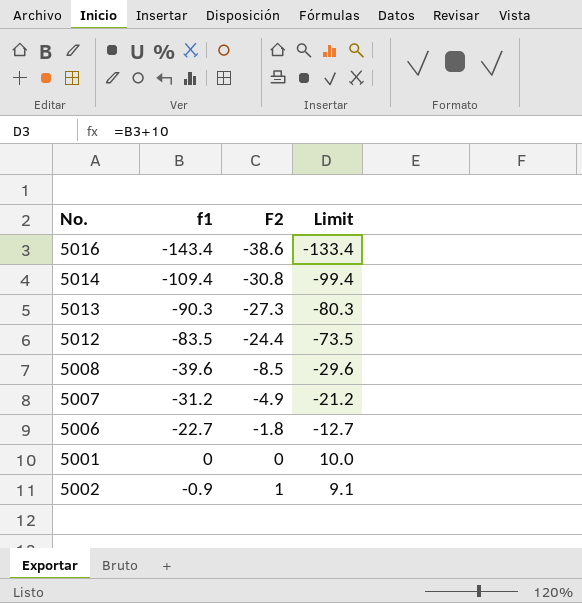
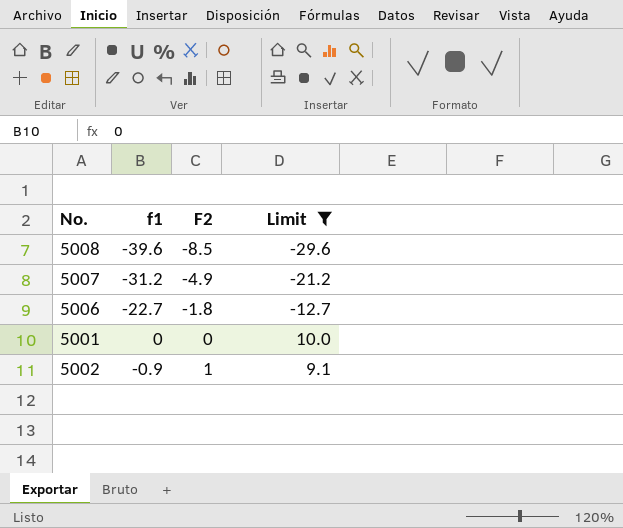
filter: none -> Limit >= -29.6

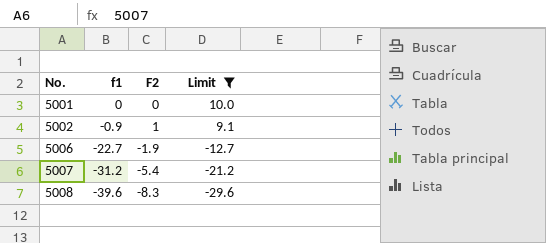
row order: F2 ascending -> No. ascending
5006 | F2: -1.8 -> -1.9
5007 | F2: -4.9 -> -5.4
5008 | F2: -8.5 -> -8.3

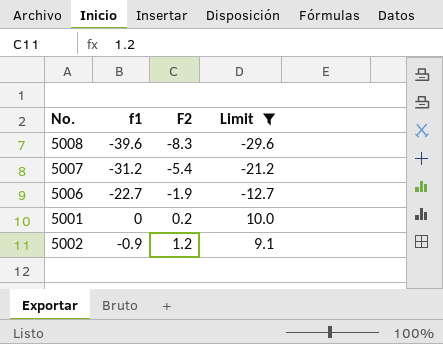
row order: No. ascending -> F2 ascending
5001 | F2: 0 -> 0.2
5002 | F2: 1 -> 1.2

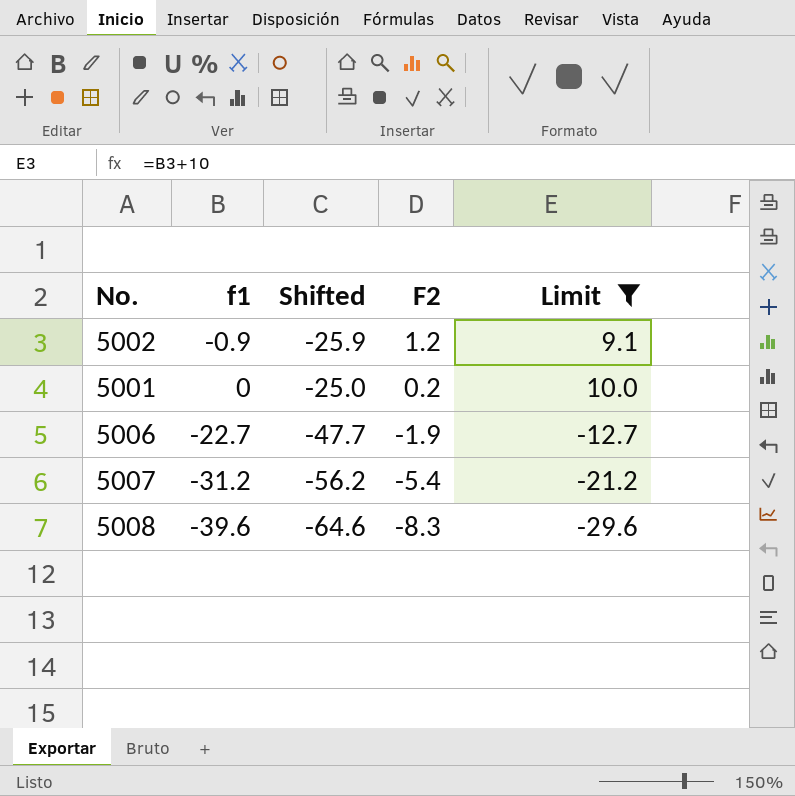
row order: F2 ascending -> F2 descending
column Shifted | formula: none -> [f1] - 25

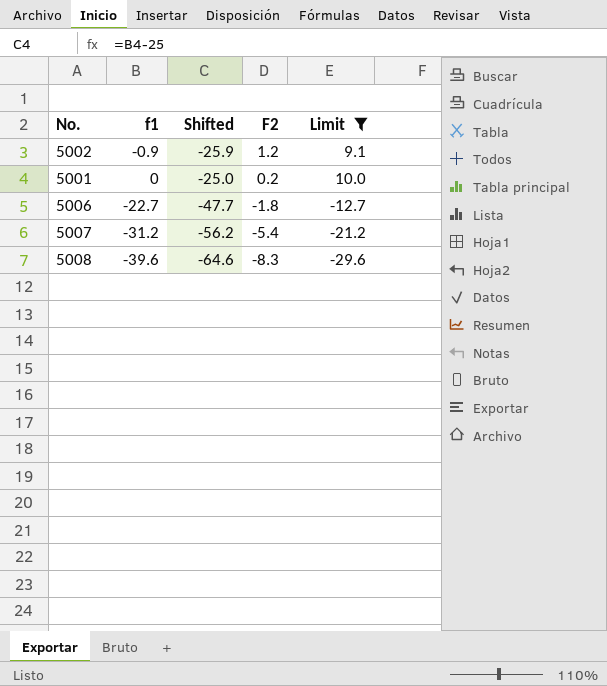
5006 | F2: -1.9 -> -1.8

